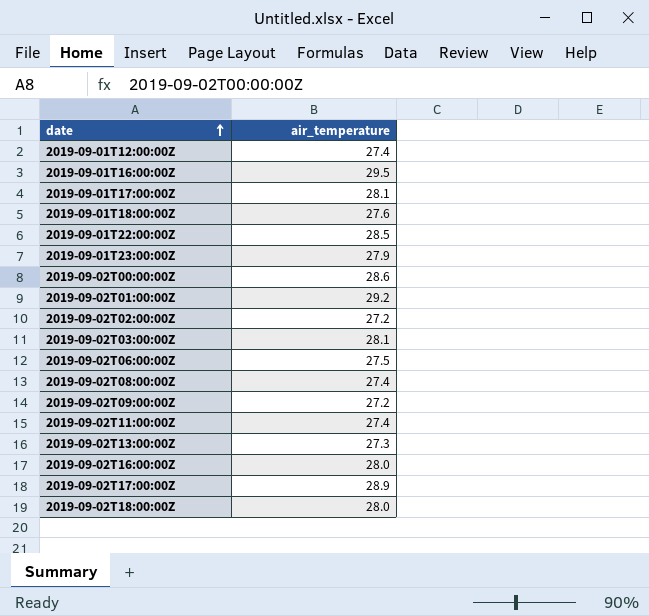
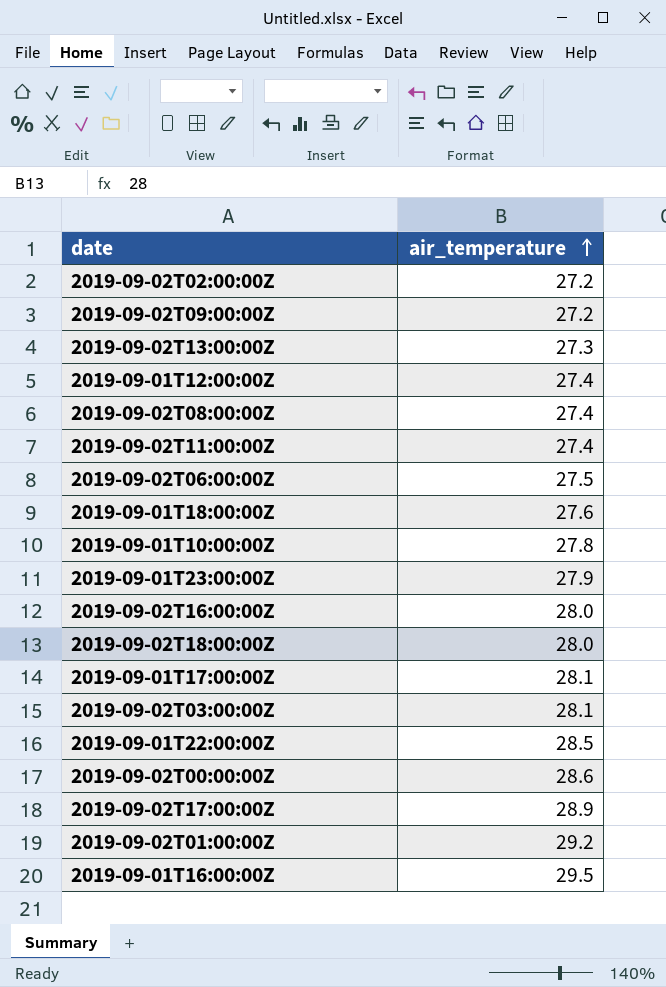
row order: date ascending -> air_temperature ascending
row 2019-09-01T10:00:00Z: none -> 27.8

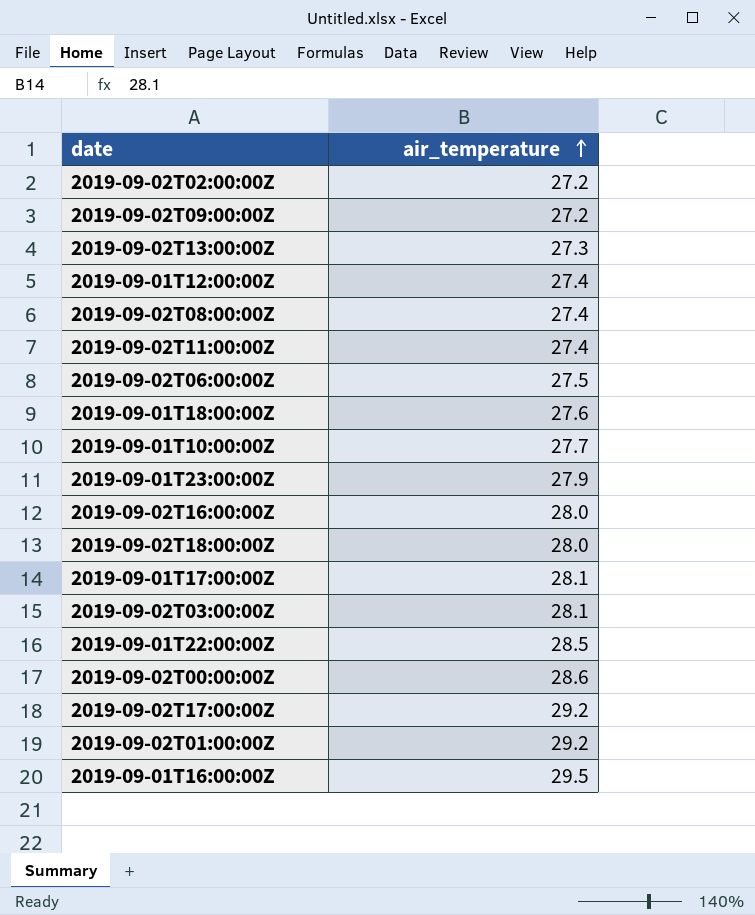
2019-09-01T10:00:00Z | air_temperature: 27.8 -> 27.7
2019-09-02T17:00:00Z | air_temperature: 28.9 -> 29.2

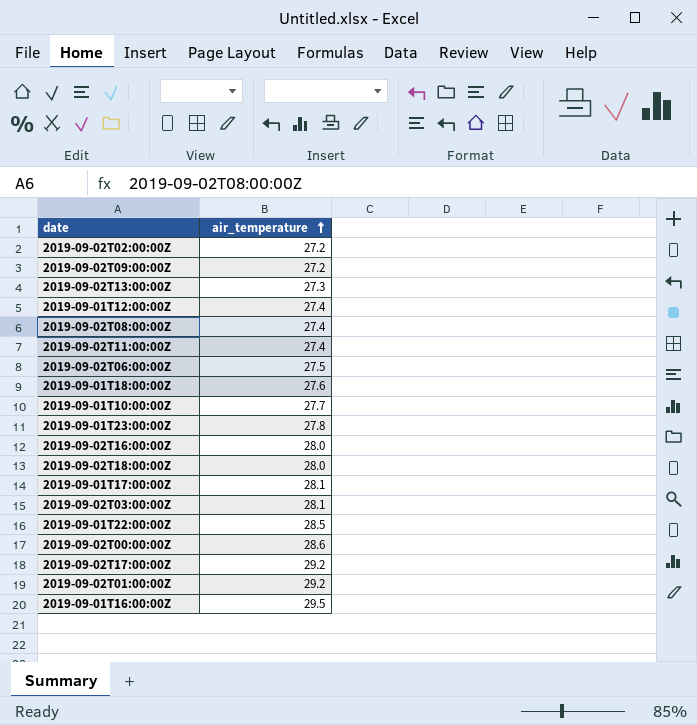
2019-09-01T23:00:00Z | air_temperature: 27.9 -> 27.8

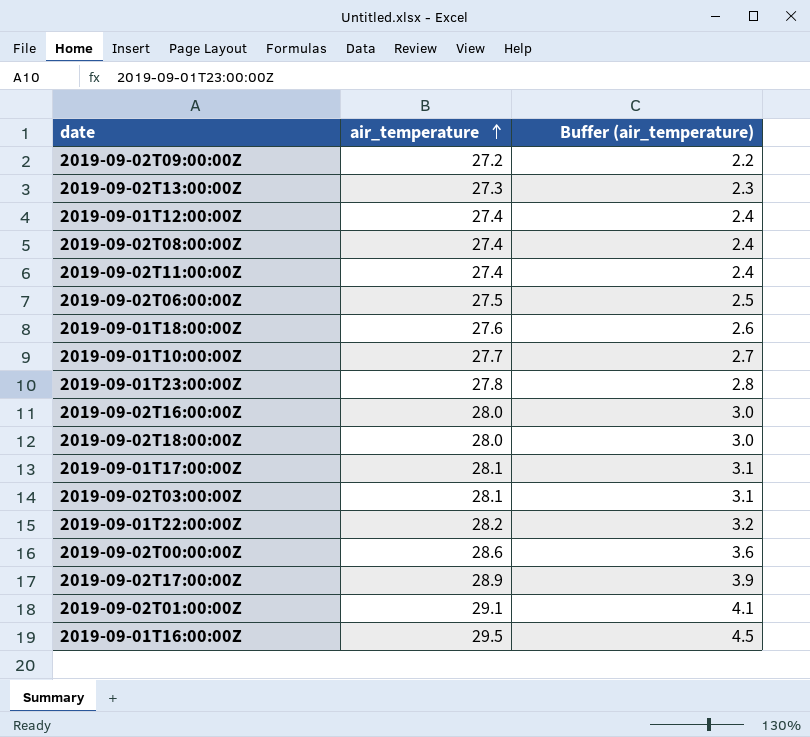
column Buffer (air_temperature) | formula: none -> [air_temperature] - 25
row 2019-09-02T02:00:00Z: 27.2 -> none
2019-09-01T22:00:00Z | air_temperature: 28.5 -> 28.2
2019-09-02T17:00:00Z | air_temperature: 29.2 -> 28.9
2019-09-02T01:00:00Z | air_temperature: 29.2 -> 29.1

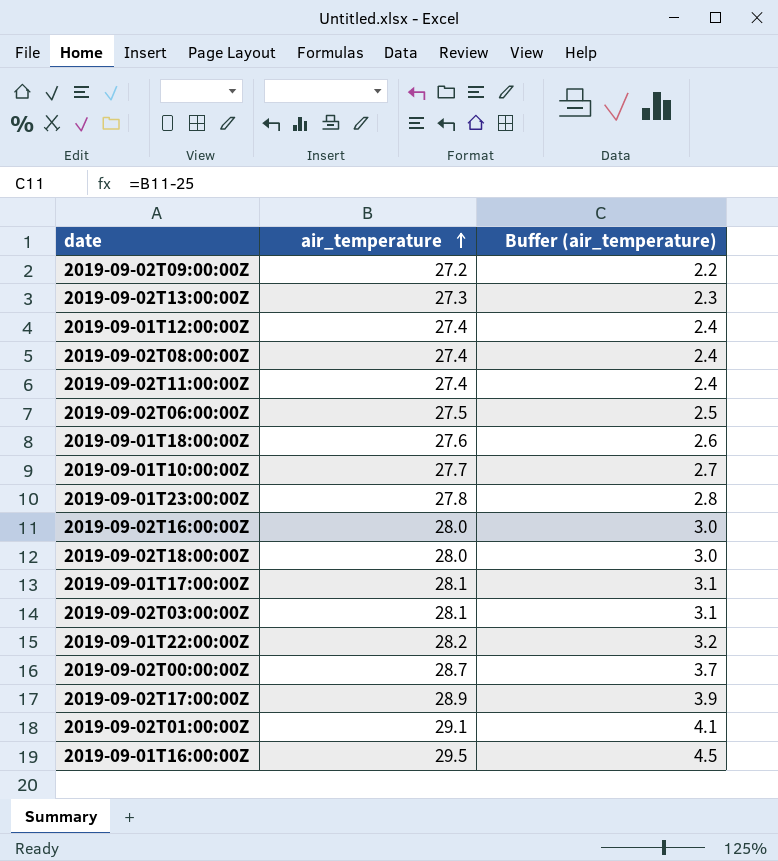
2019-09-02T00:00:00Z | air_temperature: 28.6 -> 28.7
2019-09-02T00:00:00Z | Buffer (air_temperature): 3.6 -> 3.7

